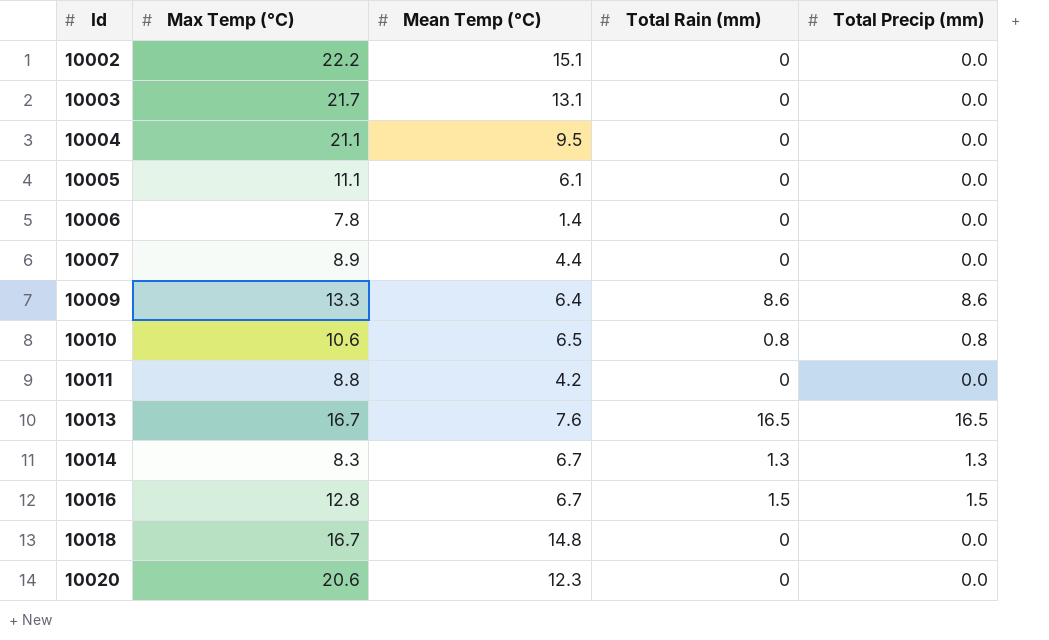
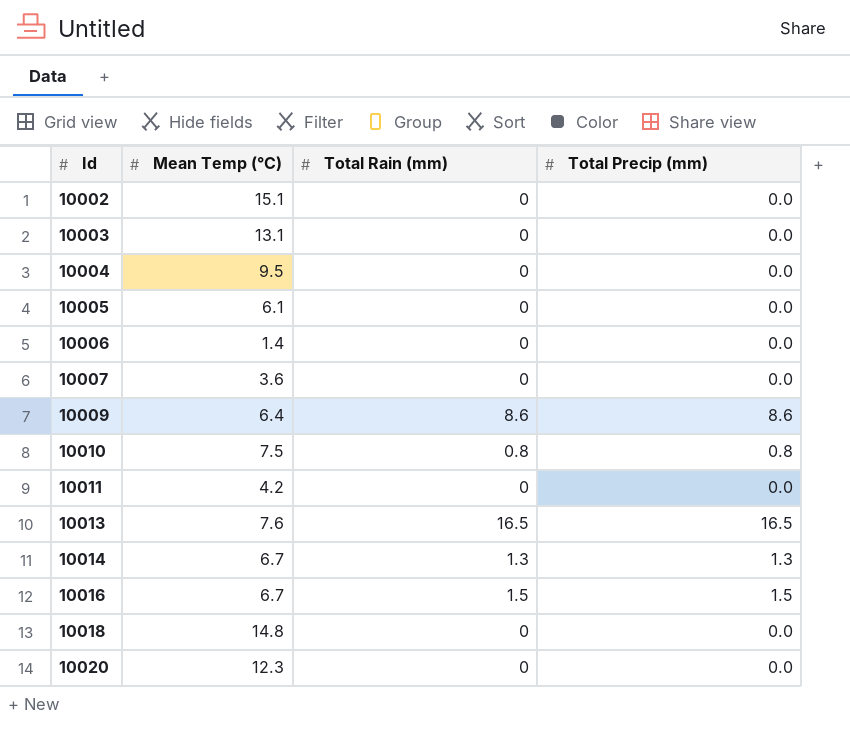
column Max Temp (°C) | position: 2 -> none
10007 | Mean Temp (°C): 4.4 -> 3.6
10010 | Mean Temp (°C): 6.5 -> 7.5

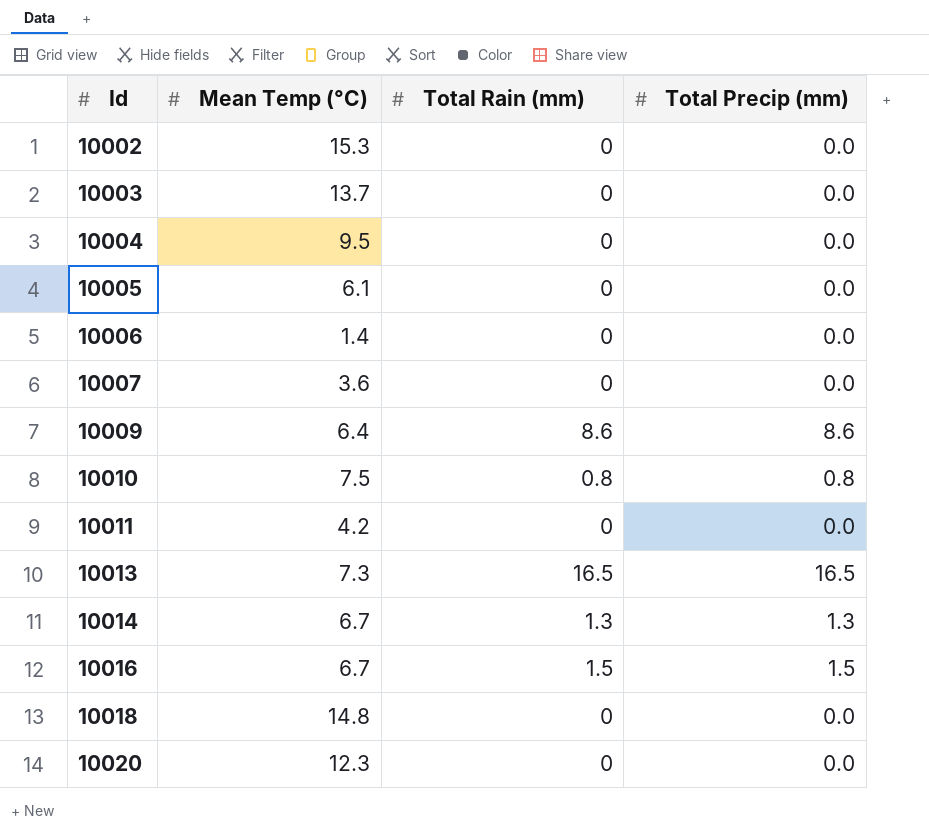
10002 | Mean Temp (°C): 15.1 -> 15.3
10003 | Mean Temp (°C): 13.1 -> 13.7
10013 | Mean Temp (°C): 7.6 -> 7.3

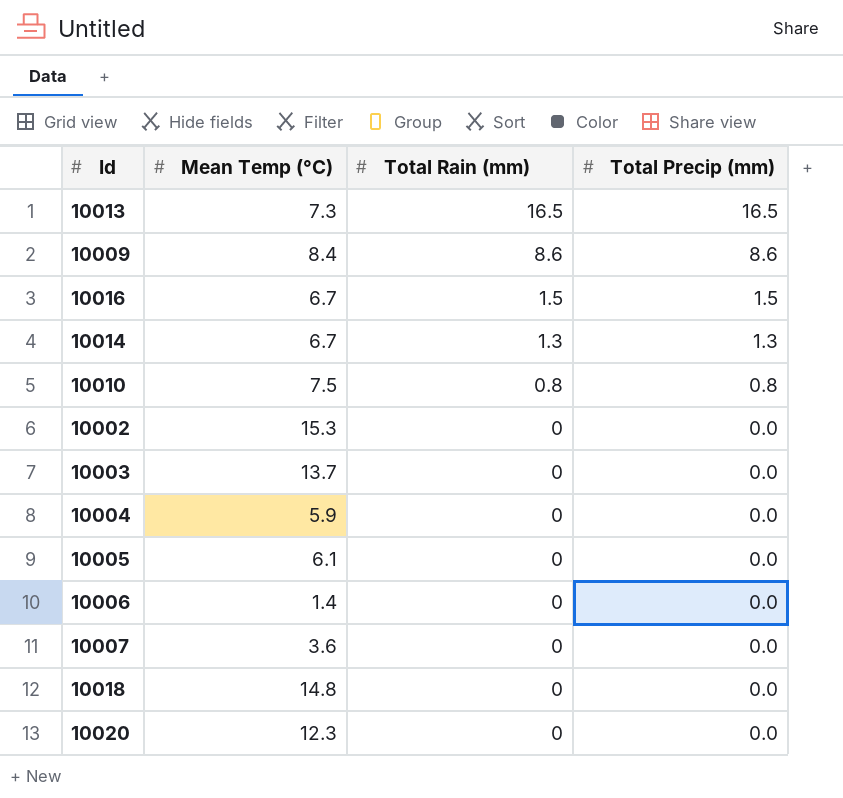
row order: Id ascending -> Total Rain (mm) descending
row 10011: 4.2 | 0 | 0.0 -> none
10009 | Mean Temp (°C): 6.4 -> 8.4
10004 | Mean Temp (°C): 9.5 -> 5.9

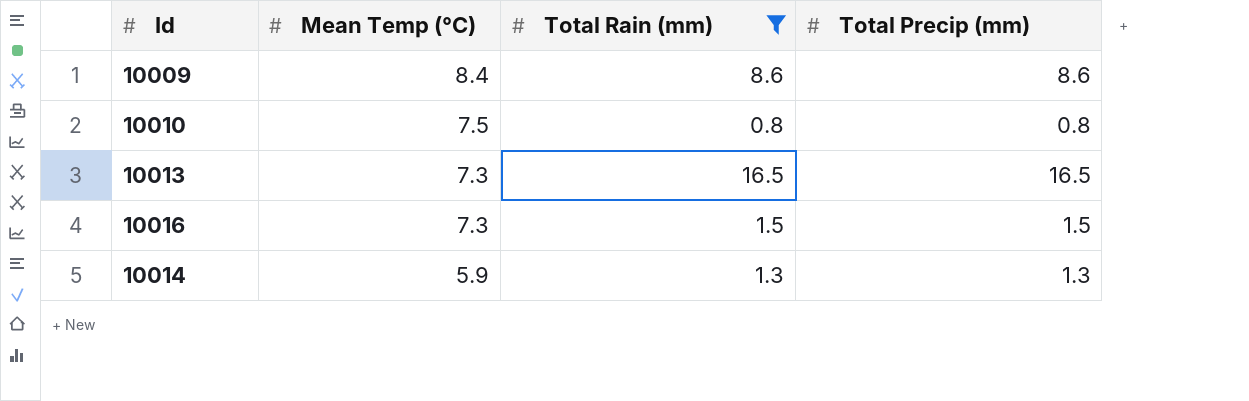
filter: none -> Total Rain (mm) != 0
row order: Total Rain (mm) descending -> Mean Temp (°C) descending
10016 | Mean Temp (°C): 6.7 -> 7.3
10014 | Mean Temp (°C): 6.7 -> 5.9

